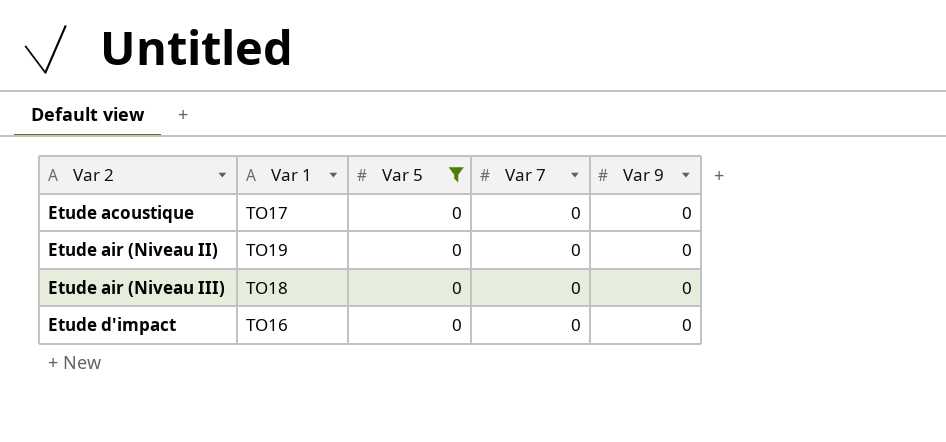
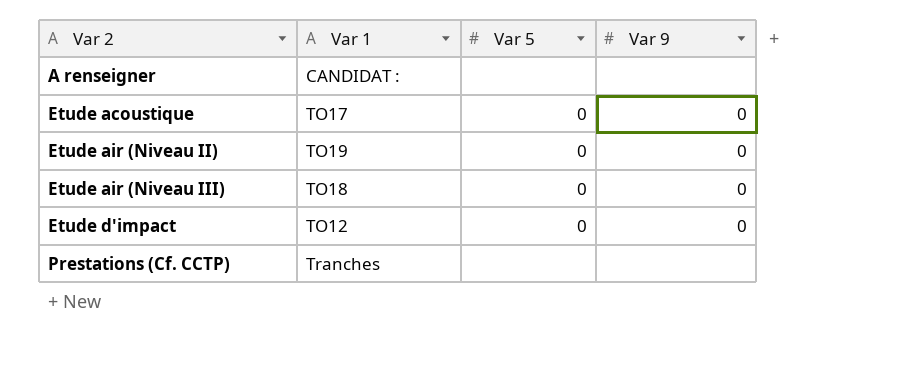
filter: Var 5 = 0 -> none
column Var 7 | position: 4 -> none
Etude d'impact | Var 1: TO16 -> TO12

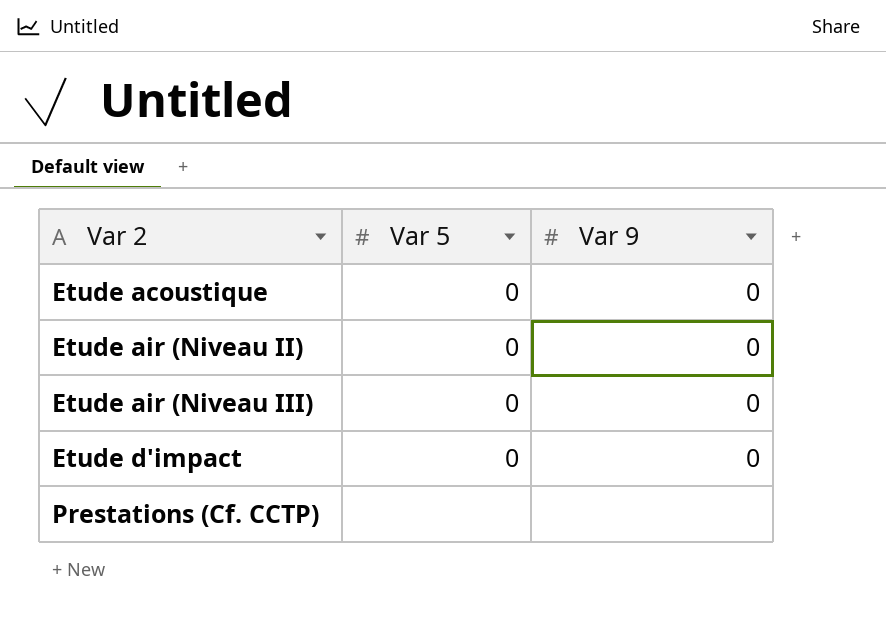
column Var 1 | position: 2 -> none
row A renseigner: CANDIDAT : | none | none -> none

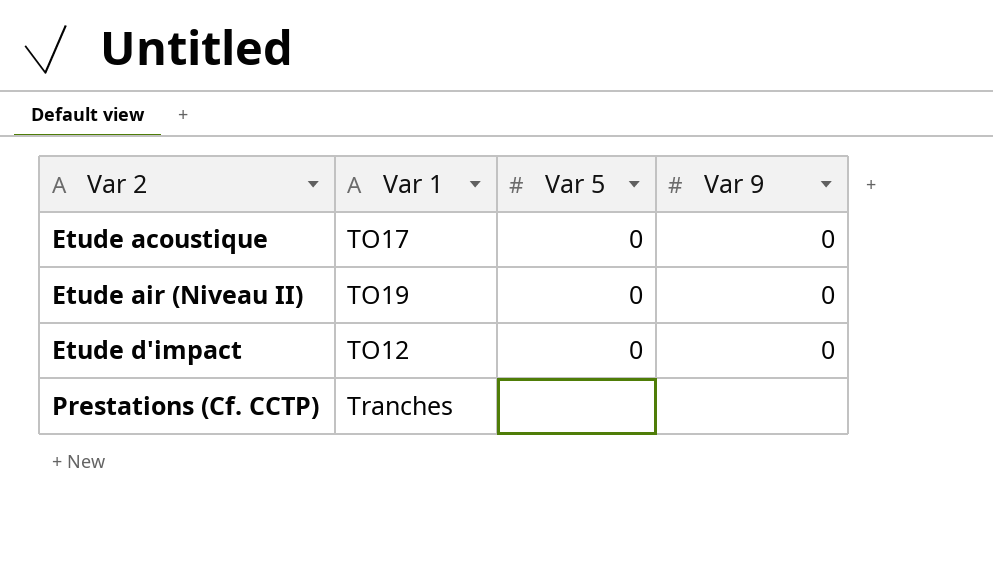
column Var 1 | position: none -> 2
row Etude air (Niveau III): 0 | 0 -> none

